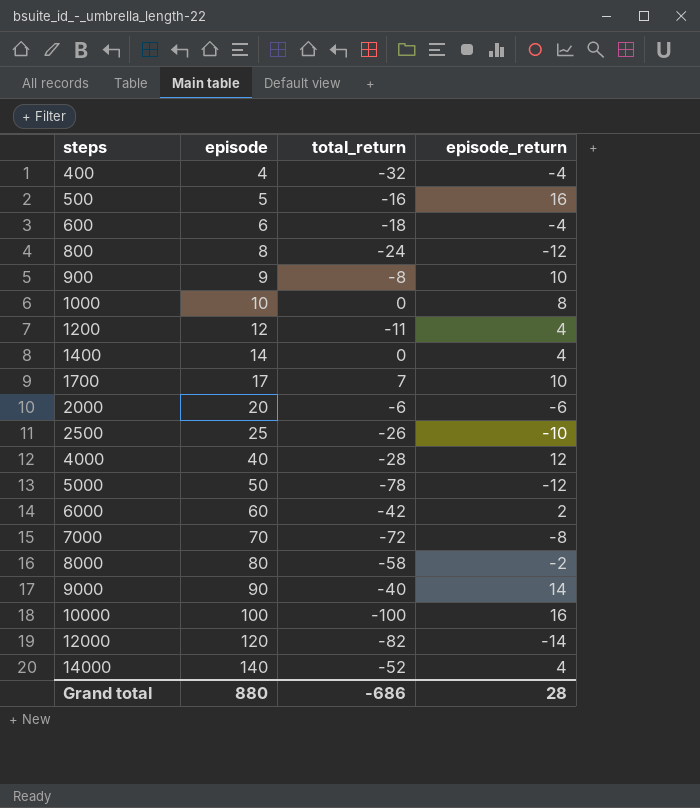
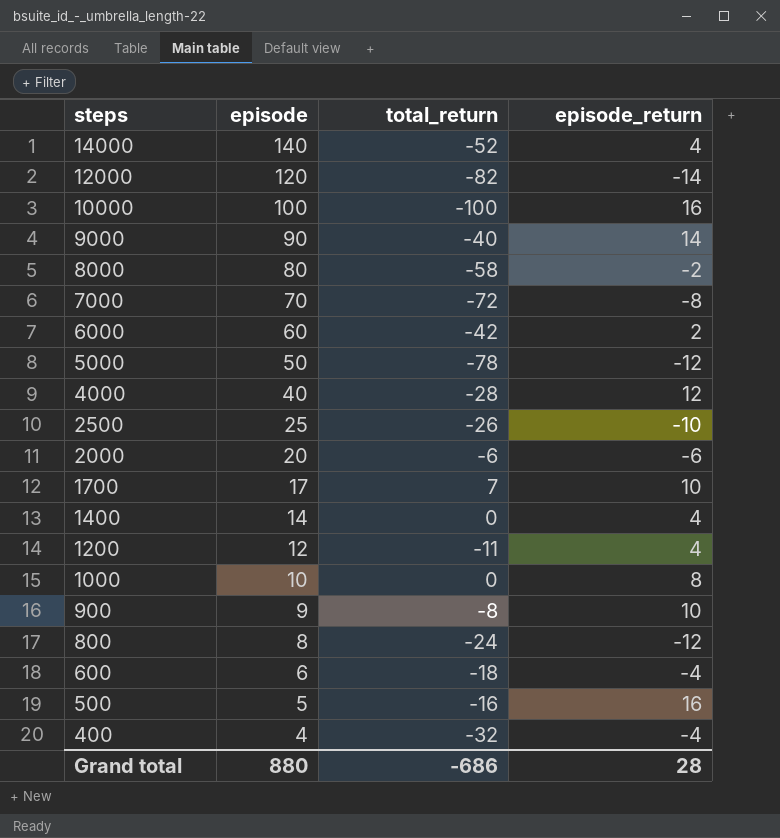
row order: steps ascending -> steps descending

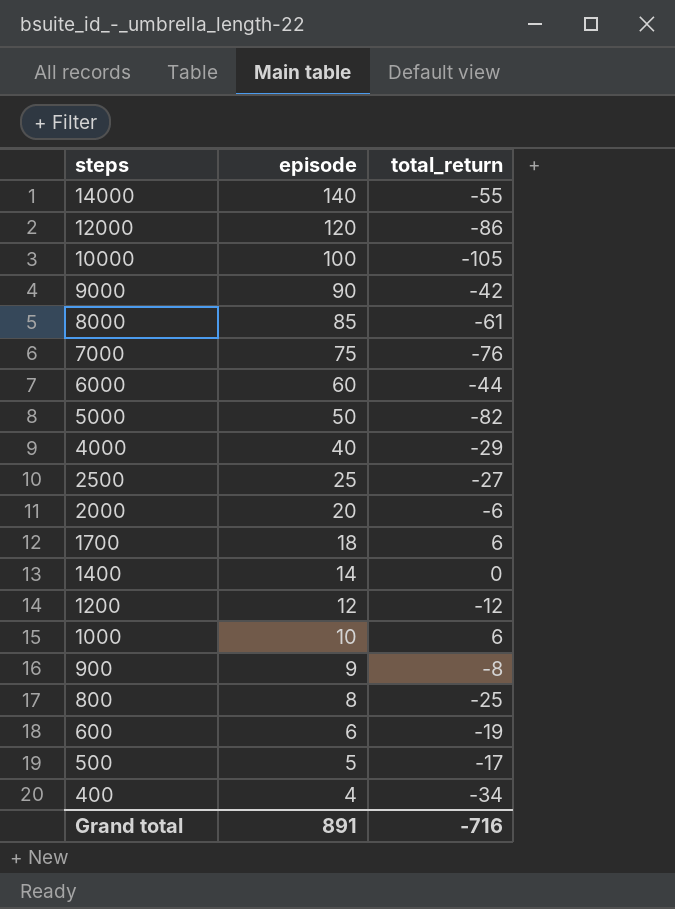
column episode_return | position: 4 -> none
14000 | total_return: -52 -> -55
12000 | total_return: -82 -> -86
10000 | total_return: -100 -> -105
9000 | total_return: -40 -> -42
8000 | episode: 80 -> 85
8000 | total_return: -58 -> -61
7000 | episode: 70 -> 75
7000 | total_return: -72 -> -76
6000 | total_return: -42 -> -44
5000 | total_return: -78 -> -82
4000 | total_return: -28 -> -29
2500 | total_return: -26 -> -27
1700 | episode: 17 -> 18
1700 | total_return: 7 -> 6
1200 | total_return: -11 -> -12
1000 | total_return: 0 -> 6
800 | total_return: -24 -> -25
600 | total_return: -18 -> -19
500 | total_return: -16 -> -17
400 | total_return: -32 -> -34
Grand total | episode: 880 -> 891
Grand total | total_return: -686 -> -716

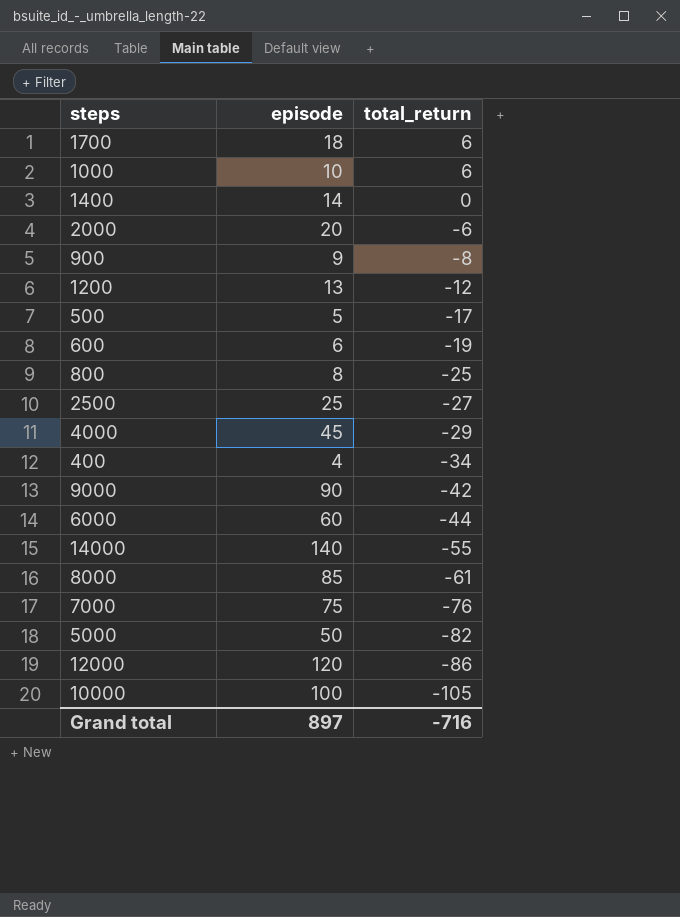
row order: steps descending -> total_return descending
1200 | episode: 12 -> 13
4000 | episode: 40 -> 45
Grand total | episode: 891 -> 897

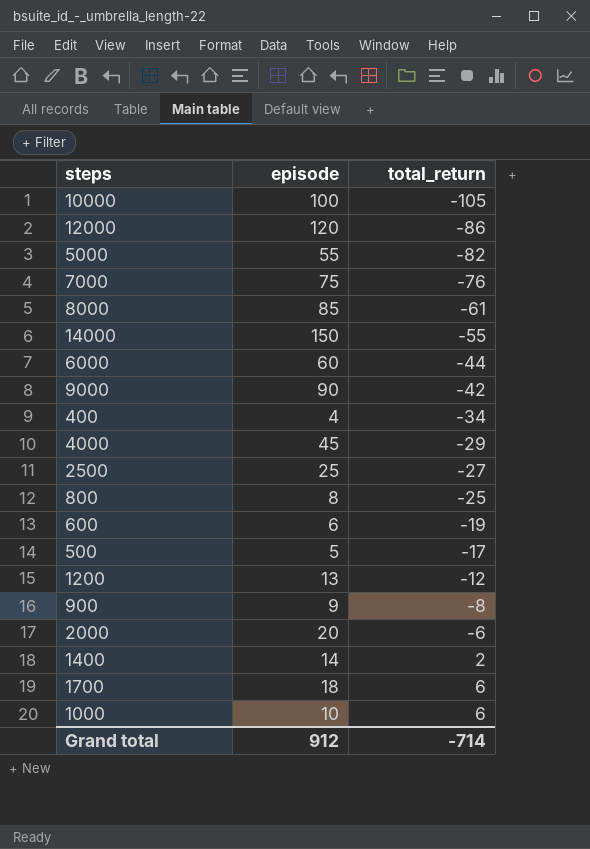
row order: total_return descending -> total_return ascending
5000 | episode: 50 -> 55
14000 | episode: 140 -> 150
1400 | total_return: 0 -> 2
Grand total | episode: 897 -> 912
Grand total | total_return: -716 -> -714

